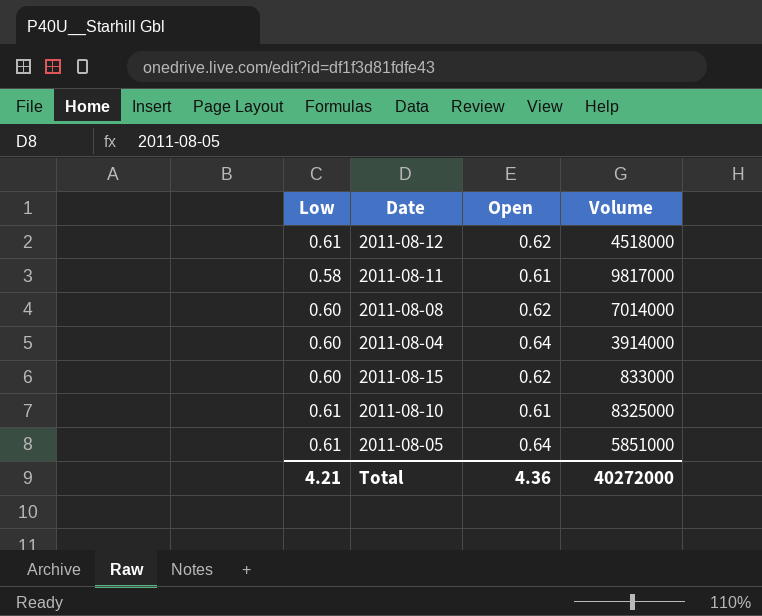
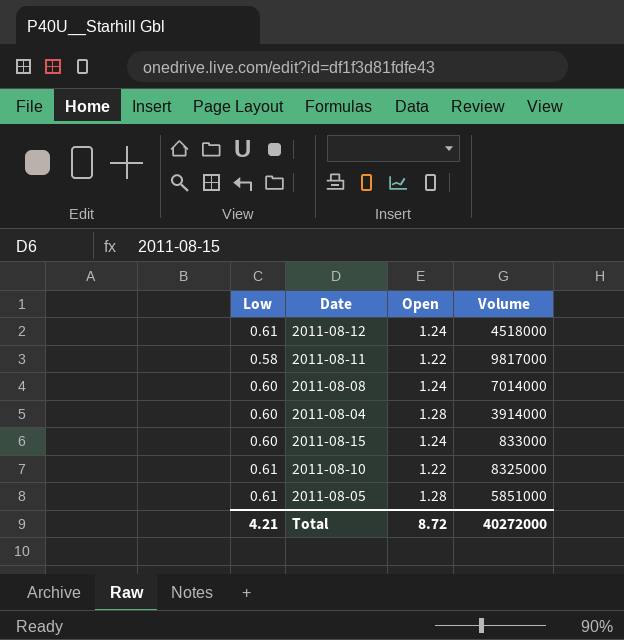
2011-08-12 | Open: 0.62 -> 1.24
2011-08-11 | Open: 0.61 -> 1.22
2011-08-08 | Open: 0.62 -> 1.24
2011-08-04 | Open: 0.64 -> 1.28
2011-08-15 | Open: 0.62 -> 1.24
2011-08-10 | Open: 0.61 -> 1.22
2011-08-05 | Open: 0.64 -> 1.28
Total | Open: 4.36 -> 8.72

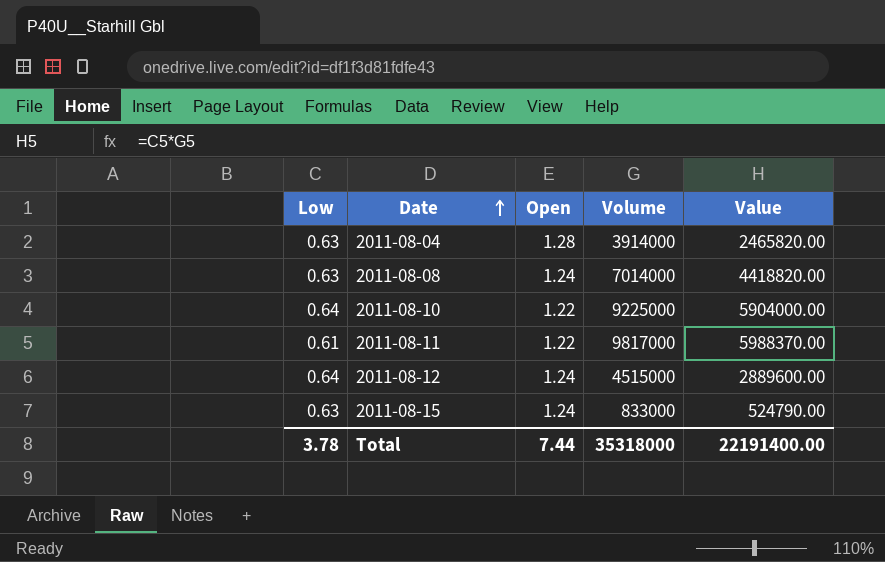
row order: none -> Date ascending
column Value | formula: none -> [Low] * [Volume]
row 2011-08-05: 0.61 | 1.28 | 5851000 -> none
2011-08-04 | Low: 0.60 -> 0.63
2011-08-08 | Low: 0.60 -> 0.63
2011-08-10 | Low: 0.61 -> 0.64
2011-08-10 | Volume: 8325000 -> 9225000
2011-08-11 | Low: 0.58 -> 0.61
2011-08-12 | Low: 0.61 -> 0.64
2011-08-12 | Volume: 4518000 -> 4515000
2011-08-15 | Low: 0.60 -> 0.63
Total | Low: 4.21 -> 3.78
Total | Open: 8.72 -> 7.44
Total | Volume: 40272000 -> 35318000

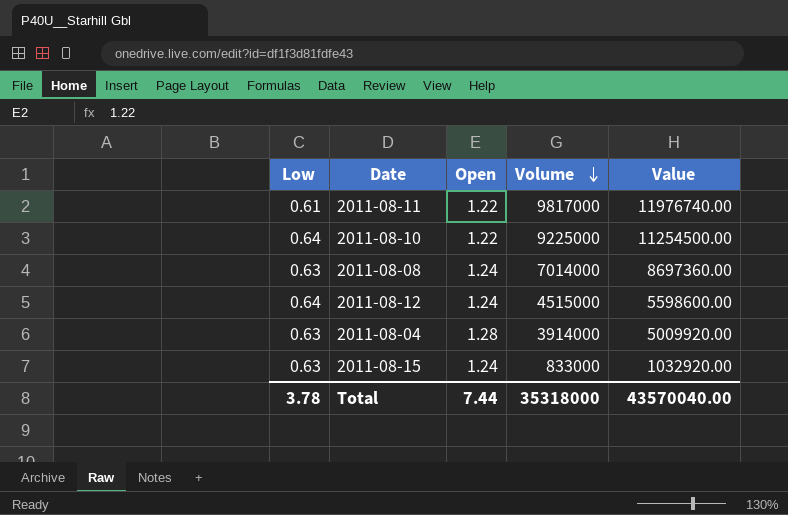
row order: Date ascending -> Volume descending
column Value | formula: [Low] * [Volume] -> [Open] * [Volume]
Total | Value: 22191400.00 -> 43570040.00

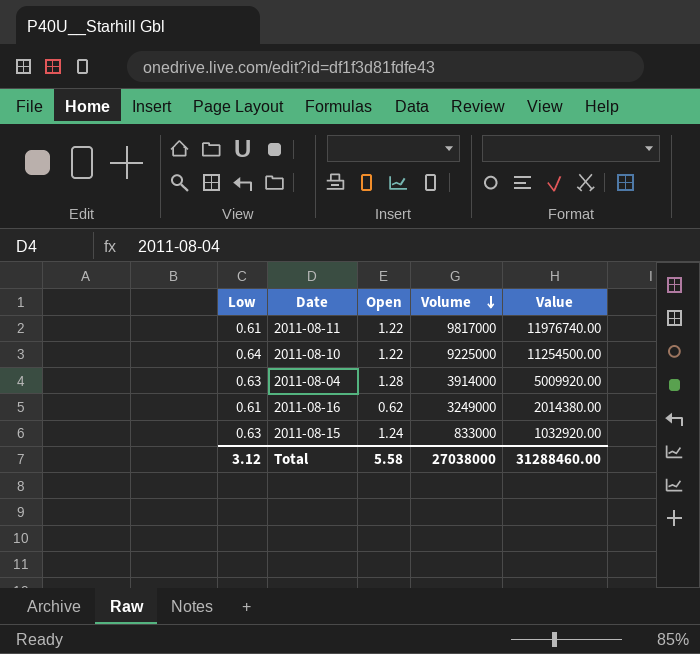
row 2011-08-08: 0.63 | 1.24 | 7014000 | 8697360.00 -> none
row 2011-08-12: 0.64 | 1.24 | 4515000 | 5598600.00 -> none
row 2011-08-16: none -> 0.61 | 0.62 | 3249000 | 2014380.00
Total | Low: 3.78 -> 3.12
Total | Open: 7.44 -> 5.58
Total | Volume: 35318000 -> 27038000
Total | Value: 43570040.00 -> 31288460.00

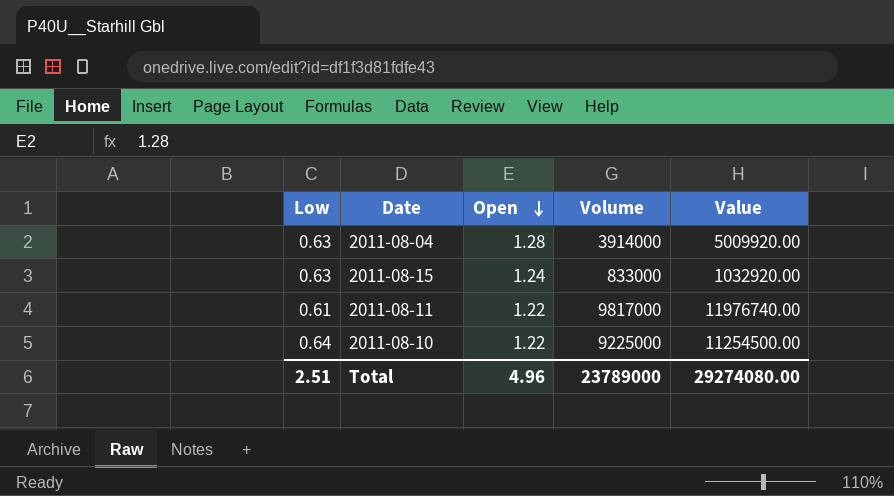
row order: Volume descending -> Open descending
row 2011-08-16: 0.61 | 0.62 | 3249000 | 2014380.00 -> none
Total | Low: 3.12 -> 2.51
Total | Open: 5.58 -> 4.96
Total | Volume: 27038000 -> 23789000
Total | Value: 31288460.00 -> 29274080.00

